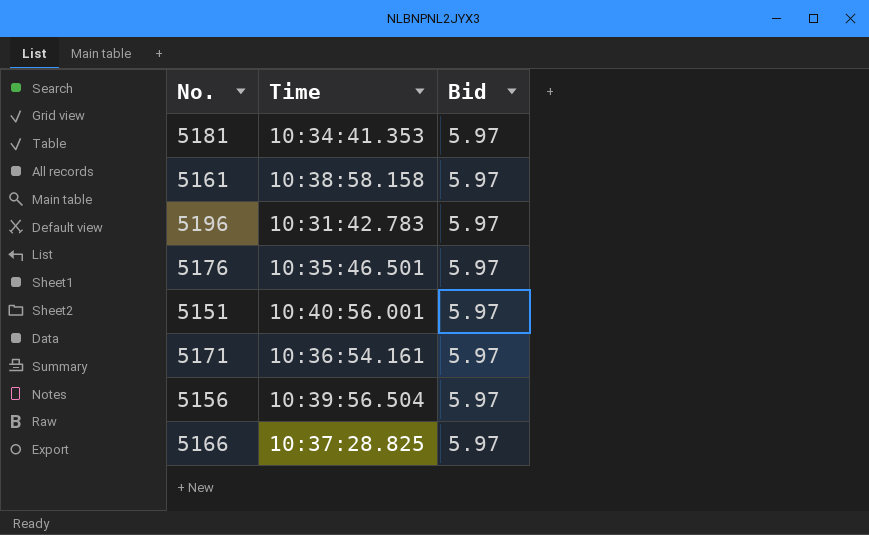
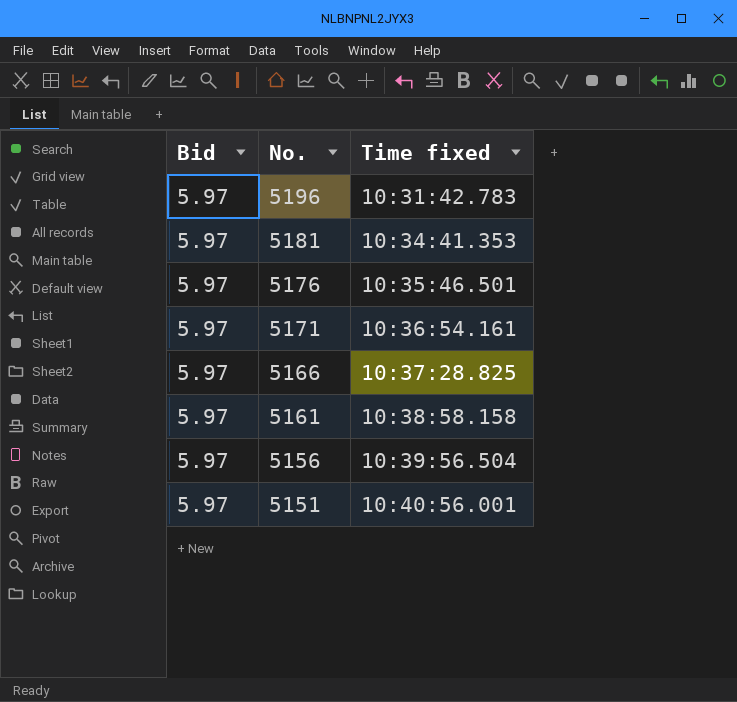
row order: none -> No. descending
column Bid | position: 3 -> 1
column name: Time -> Time fixed

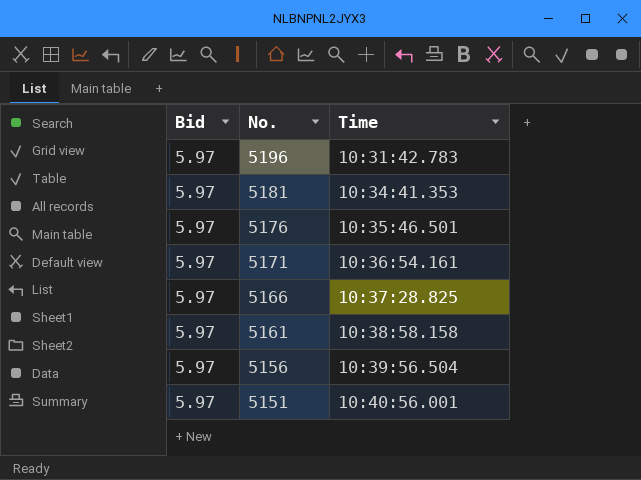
column name: Time fixed -> Time

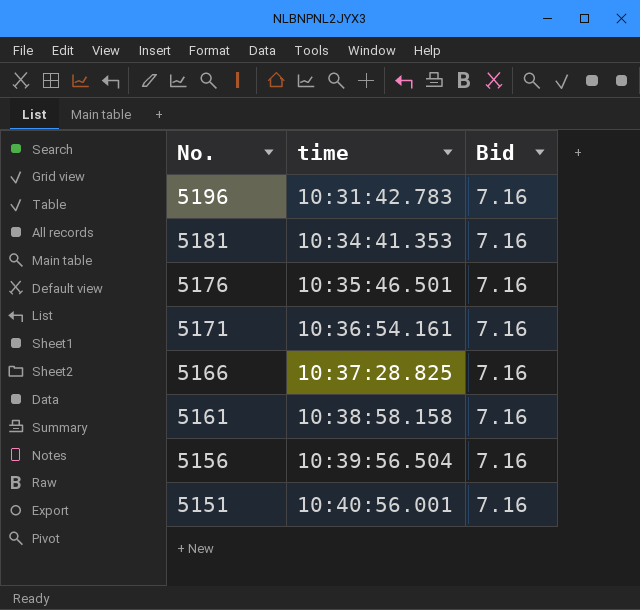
column name: Time -> time
column Bid | position: 1 -> 3
5196 | Bid: 5.97 -> 7.16
5181 | Bid: 5.97 -> 7.16
5176 | Bid: 5.97 -> 7.16
5171 | Bid: 5.97 -> 7.16
5166 | Bid: 5.97 -> 7.16
5161 | Bid: 5.97 -> 7.16
5156 | Bid: 5.97 -> 7.16
5151 | Bid: 5.97 -> 7.16

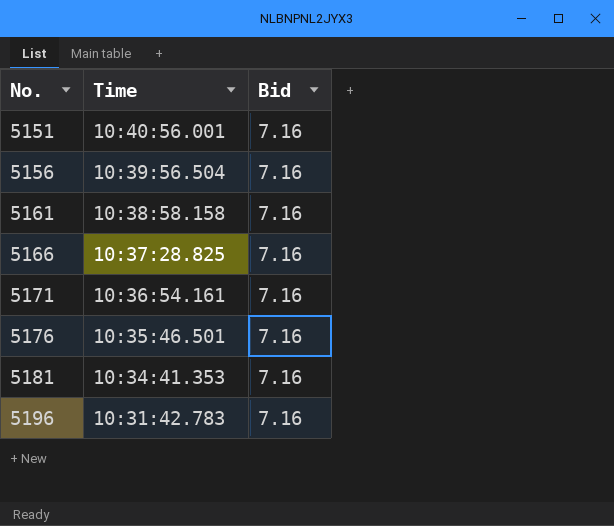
row order: No. descending -> No. ascending
column name: time -> Time

